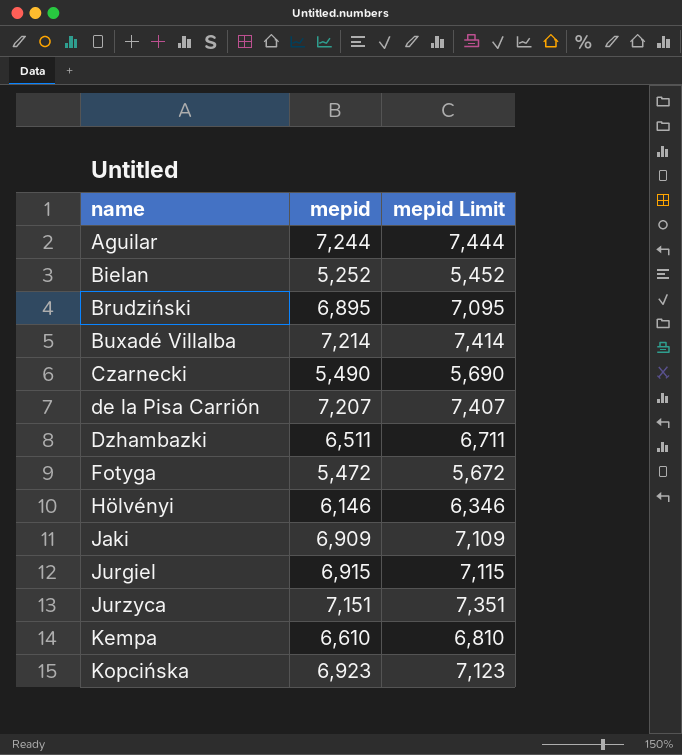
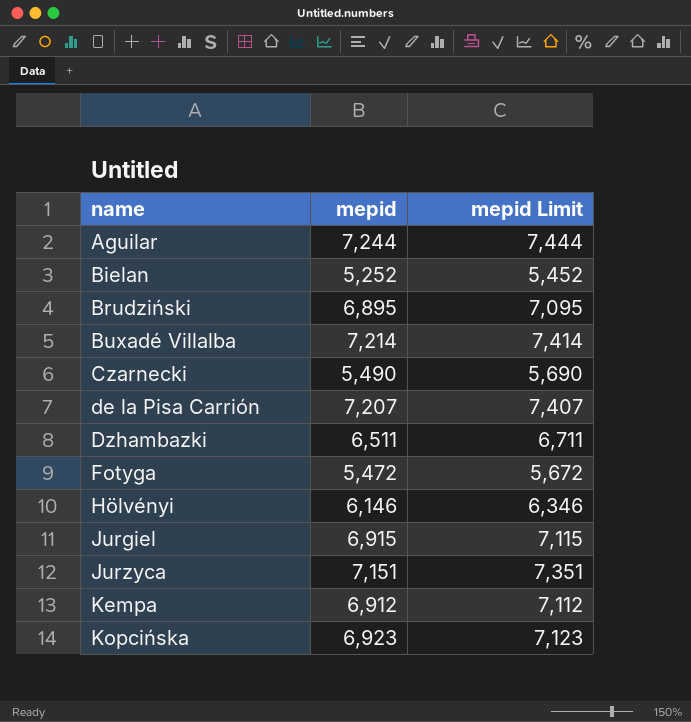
row Jaki: 6,909 | 7,109 -> none
Kempa | mepid: 6,610 -> 6,912
Kempa | mepid Limit: 6,810 -> 7,112

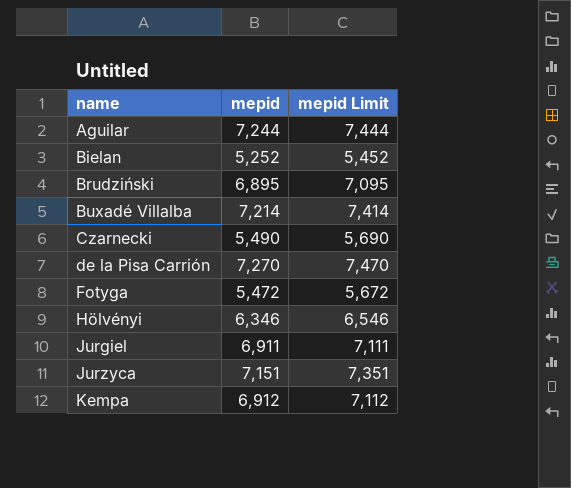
row Dzhambazki: 6,511 | 6,711 -> none
row Kopcińska: 6,923 | 7,123 -> none
de la Pisa Carrión | mepid: 7,207 -> 7,270
de la Pisa Carrión | mepid Limit: 7,407 -> 7,470
Hölvényi | mepid: 6,146 -> 6,346
Hölvényi | mepid Limit: 6,346 -> 6,546
Jurgiel | mepid: 6,915 -> 6,911
Jurgiel | mepid Limit: 7,115 -> 7,111

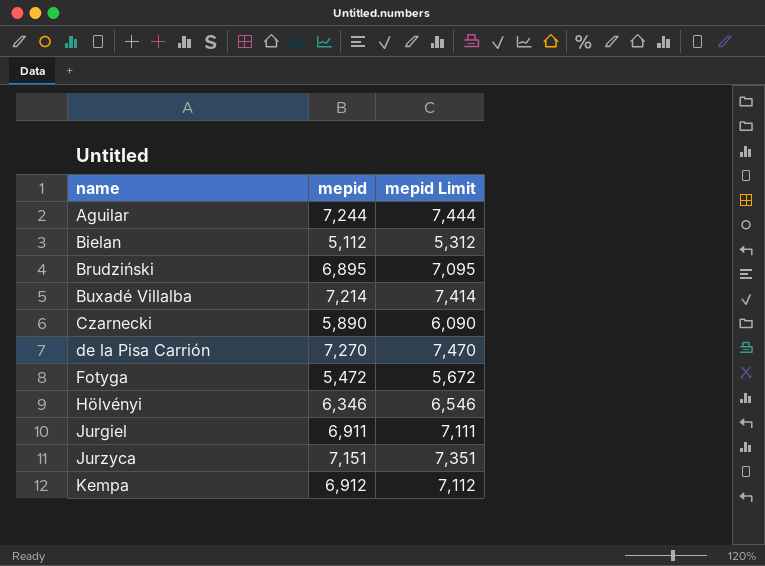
Bielan | mepid: 5,252 -> 5,112
Bielan | mepid Limit: 5,452 -> 5,312
Czarnecki | mepid: 5,490 -> 5,890
Czarnecki | mepid Limit: 5,690 -> 6,090

